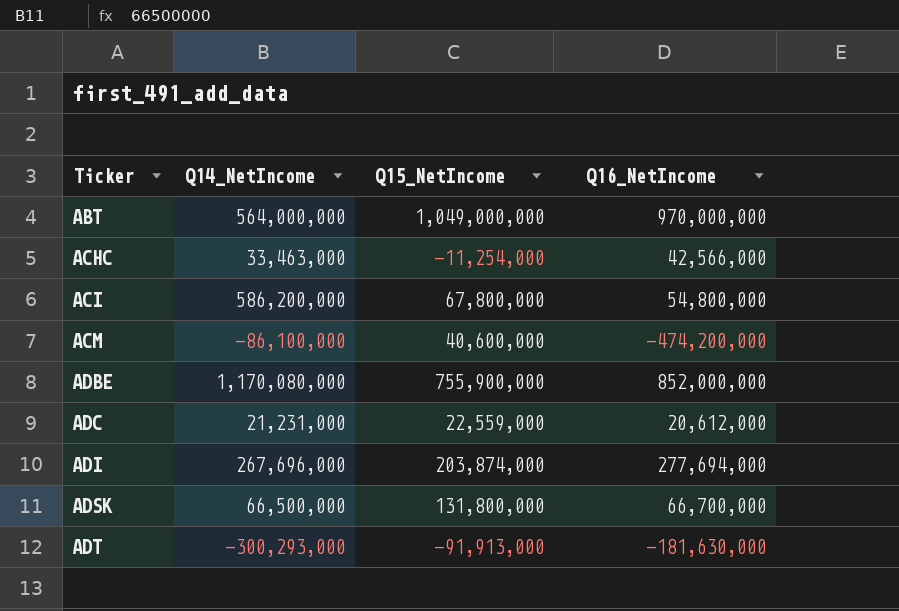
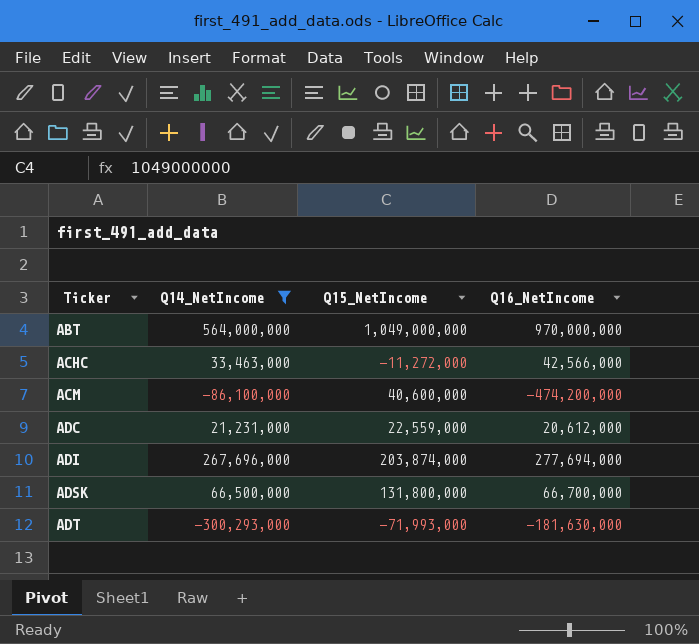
filter: none -> Q14_NetIncome <= 564,000,000
ACHC | Q15_NetIncome: -11,254,000 -> -11,272,000
ADT | Q15_NetIncome: -91,913,000 -> -71,993,000

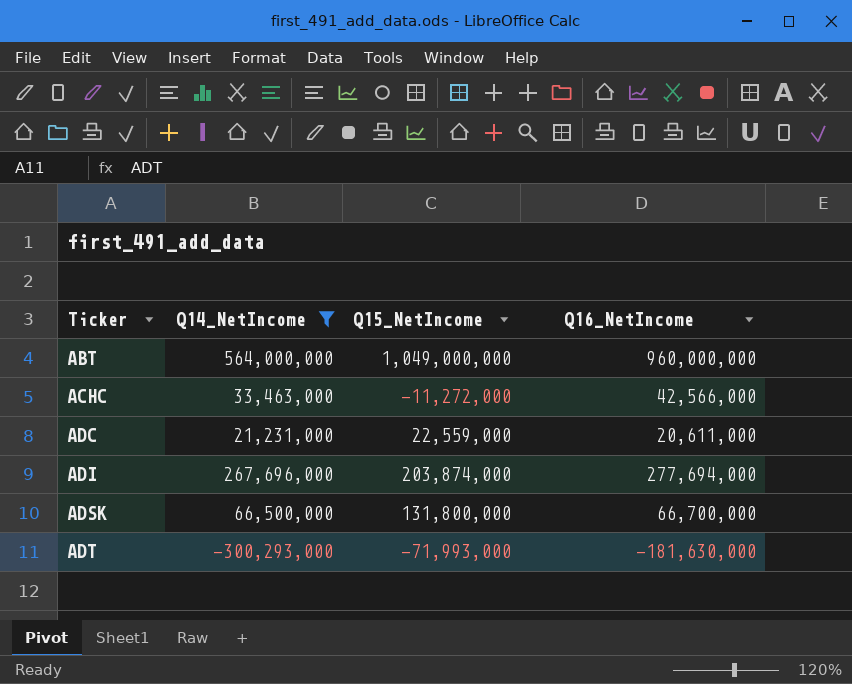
row ACM: -86,100,000 | 40,600,000 | -474,200,000 -> none
ABT | Q16_NetIncome: 970,000,000 -> 960,000,000
ADC | Q16_NetIncome: 20,612,000 -> 20,611,000

